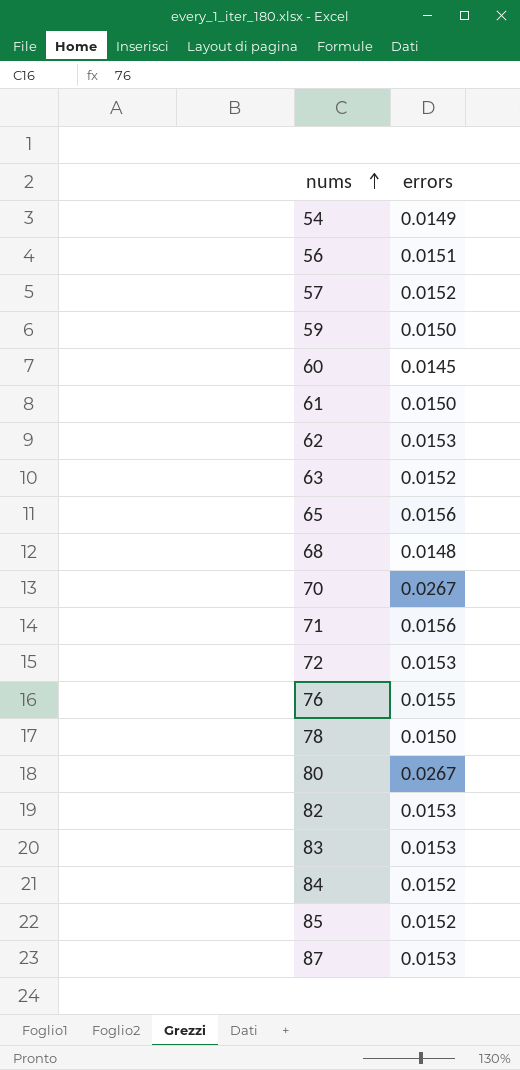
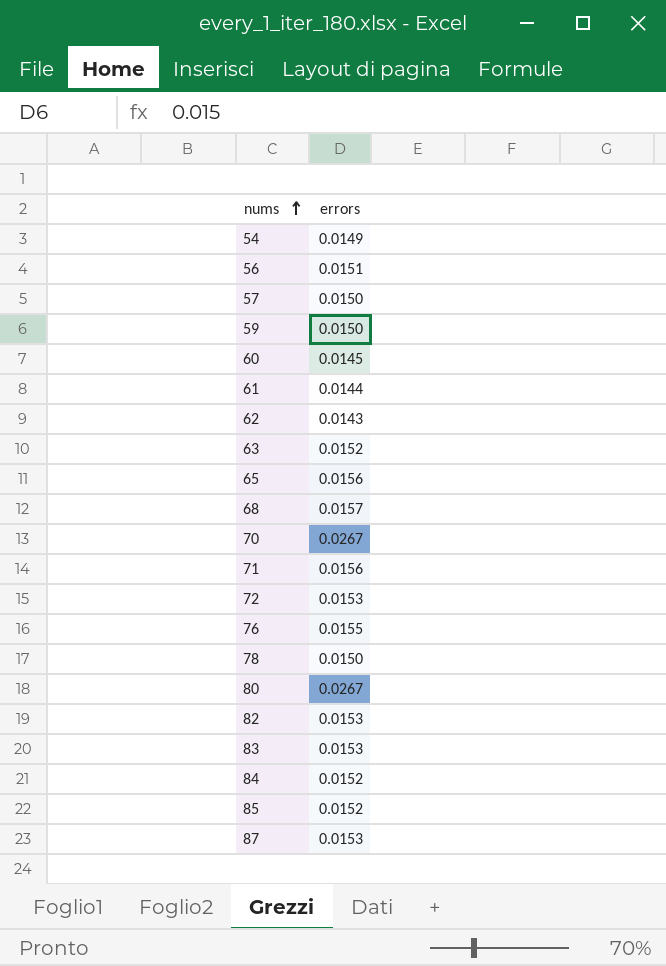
57 | errors: 0.0152 -> 0.0150
61 | errors: 0.0150 -> 0.0144
62 | errors: 0.0153 -> 0.0143
68 | errors: 0.0148 -> 0.0157

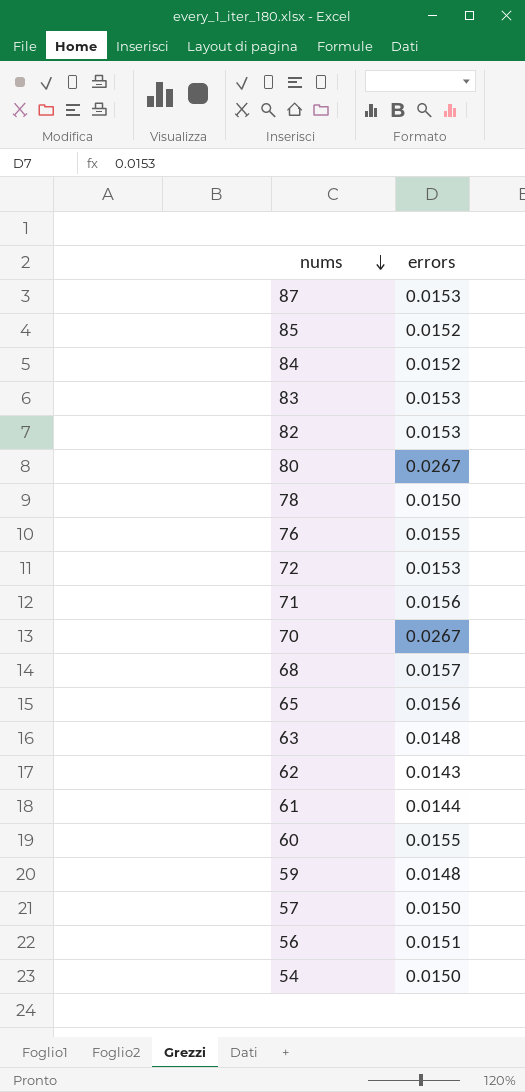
row order: nums ascending -> nums descending
63 | errors: 0.0152 -> 0.0148
60 | errors: 0.0145 -> 0.0155
59 | errors: 0.0150 -> 0.0148
54 | errors: 0.0149 -> 0.0150

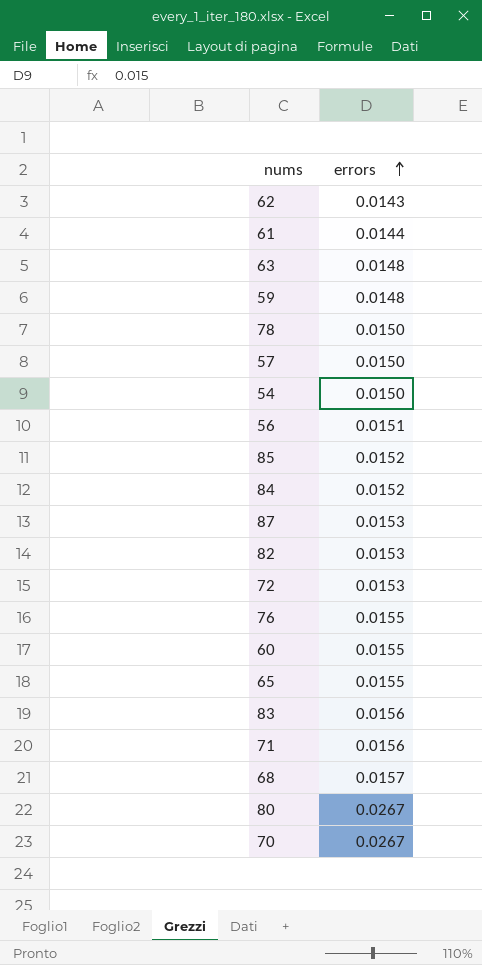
row order: nums descending -> errors ascending
65 | errors: 0.0156 -> 0.0155
83 | errors: 0.0153 -> 0.0156

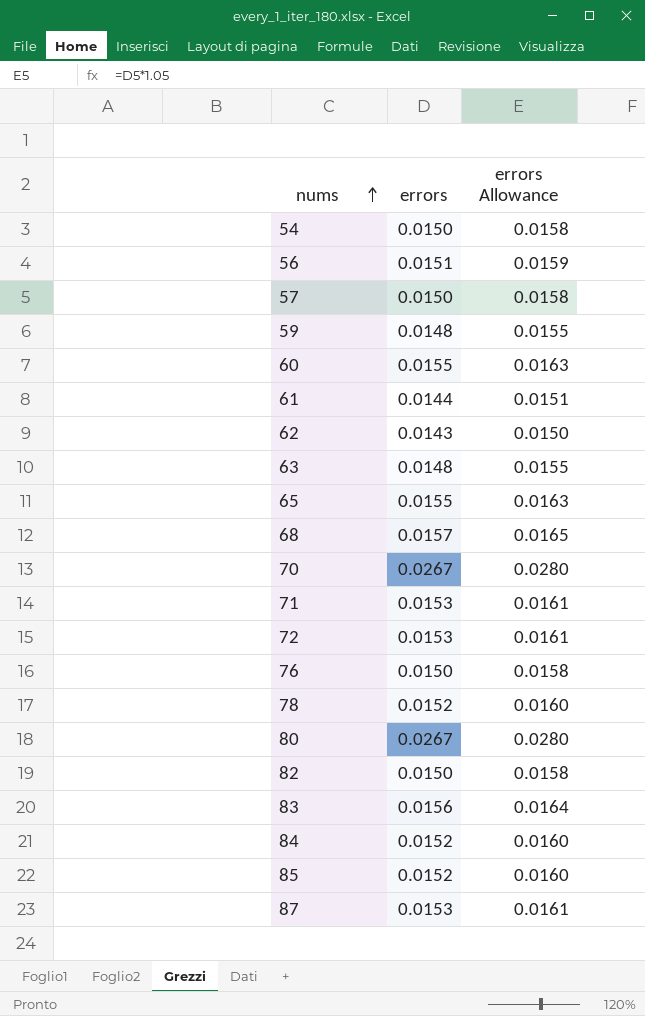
row order: errors ascending -> nums ascending
column errors Allowance | formula: none -> [errors] * 1.05
71 | errors: 0.0156 -> 0.0153
76 | errors: 0.0155 -> 0.0150
78 | errors: 0.0150 -> 0.0152
82 | errors: 0.0153 -> 0.0150

